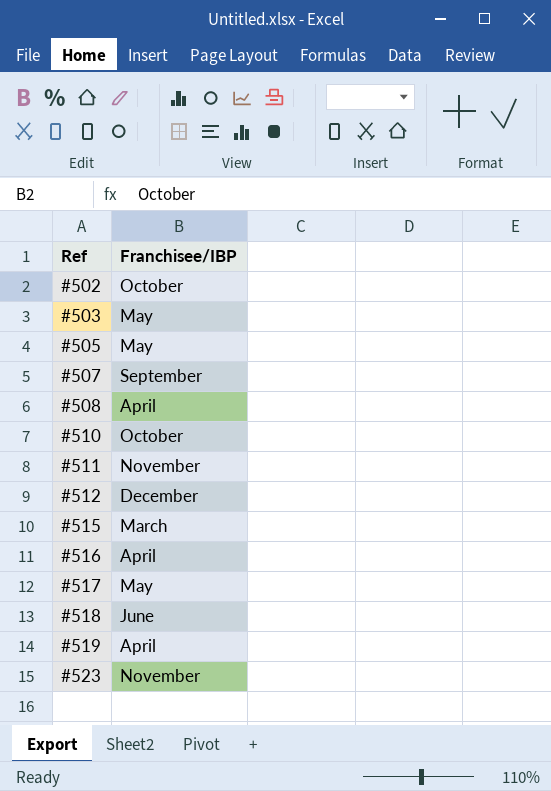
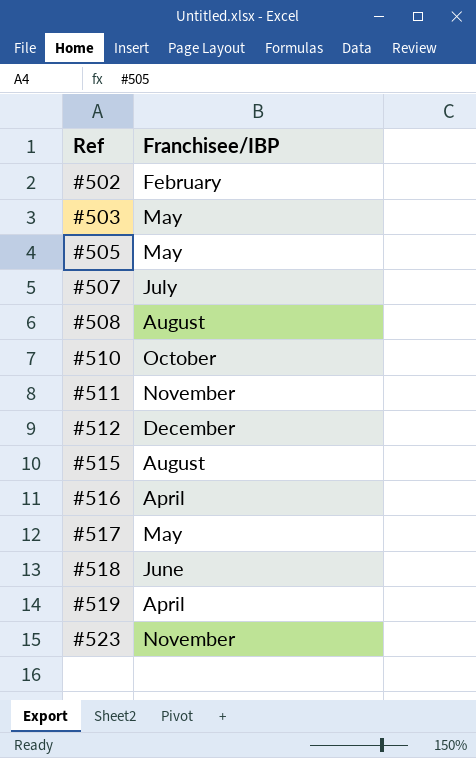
#502 | Franchisee/IBP: October -> February
#507 | Franchisee/IBP: September -> July
#508 | Franchisee/IBP: April -> August
#515 | Franchisee/IBP: March -> August

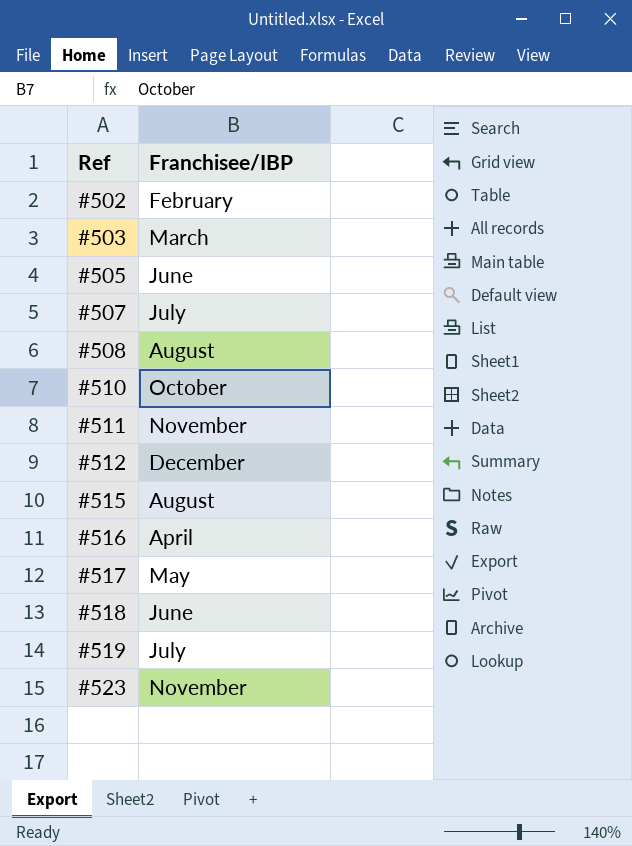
#503 | Franchisee/IBP: May -> March
#505 | Franchisee/IBP: May -> June
#519 | Franchisee/IBP: April -> July

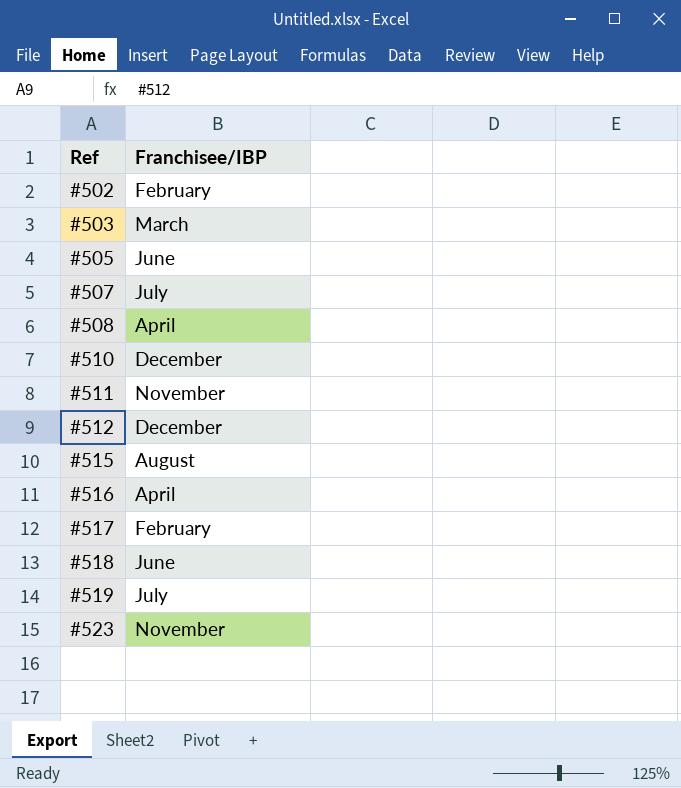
#508 | Franchisee/IBP: August -> April
#510 | Franchisee/IBP: October -> December
#517 | Franchisee/IBP: May -> February

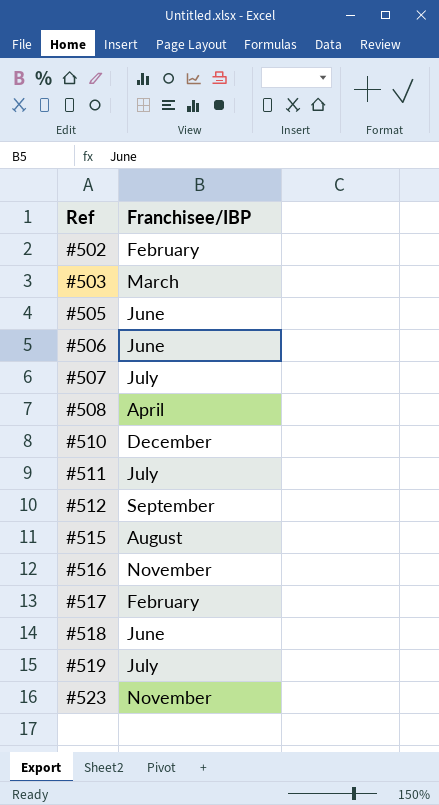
row #506: none -> June
#511 | Franchisee/IBP: November -> July
#512 | Franchisee/IBP: December -> September
#516 | Franchisee/IBP: April -> November

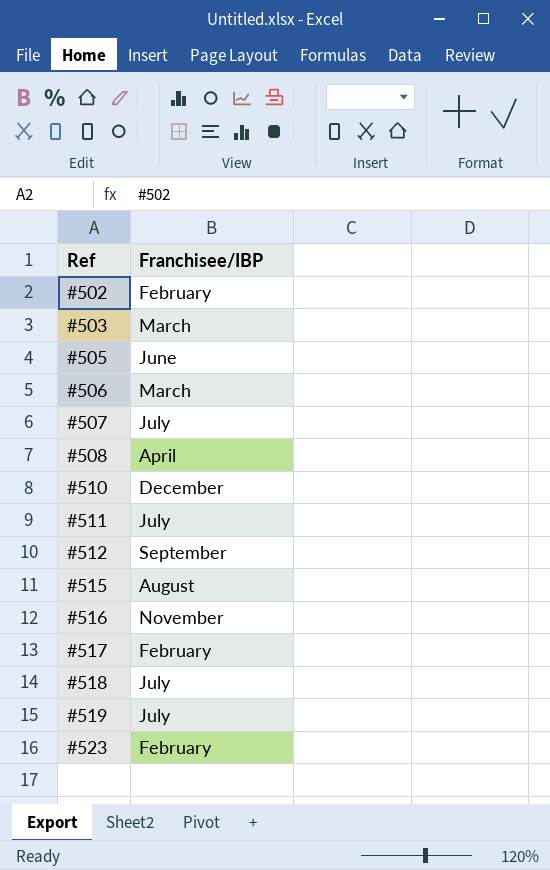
#506 | Franchisee/IBP: June -> March
#518 | Franchisee/IBP: June -> July
#523 | Franchisee/IBP: November -> February

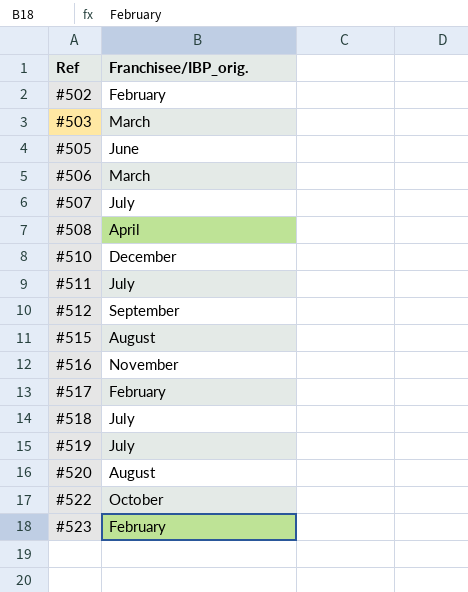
column name: Franchisee/IBP -> Franchisee/IBP_orig.
row #520: none -> August
row #522: none -> October

